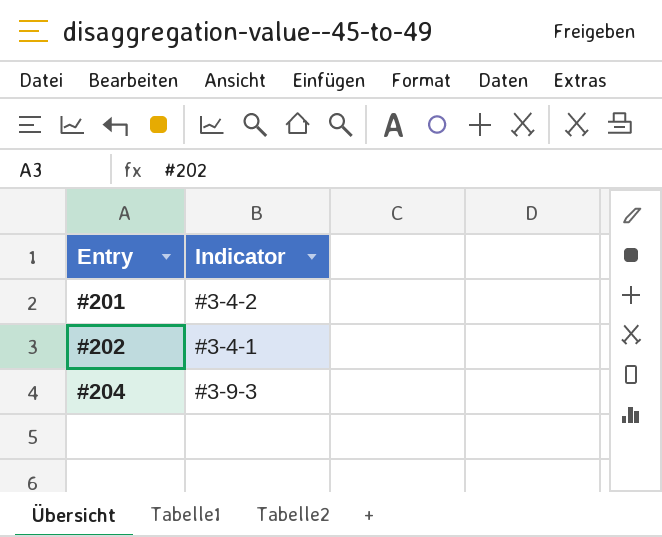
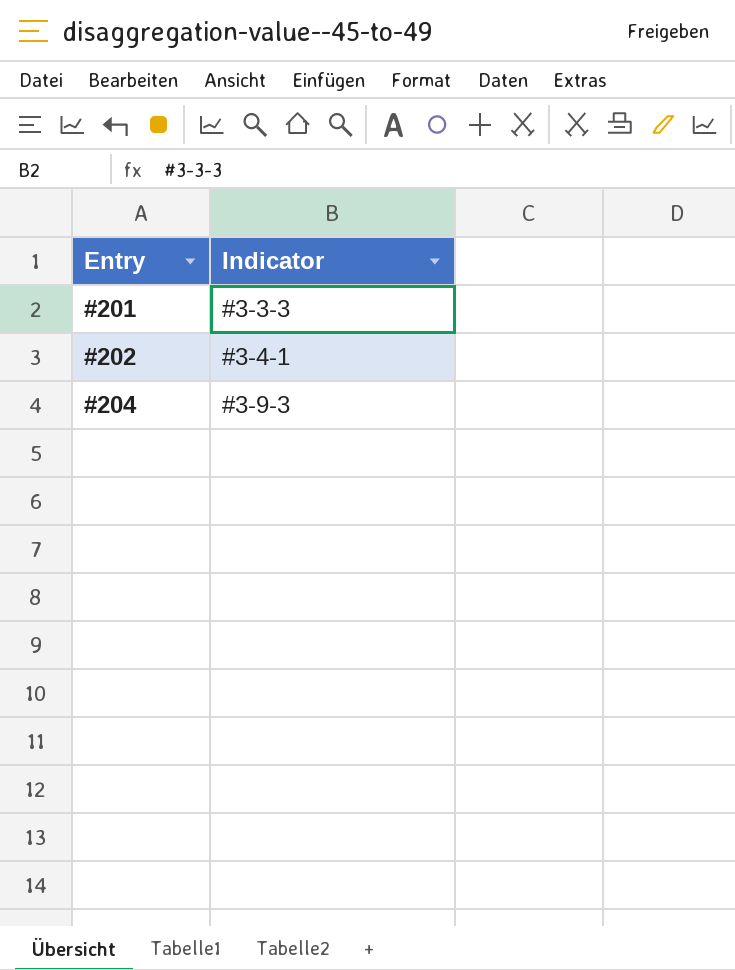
#201 | Indicator: #3-4-2 -> #3-3-3

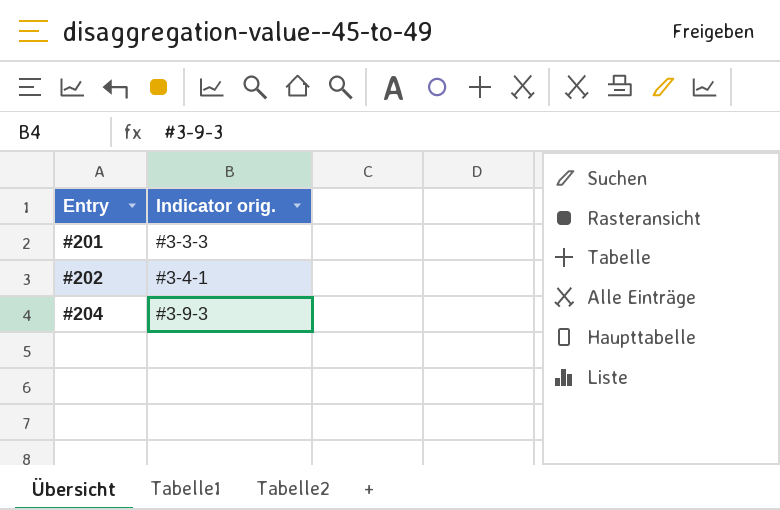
column name: Indicator -> Indicator orig.

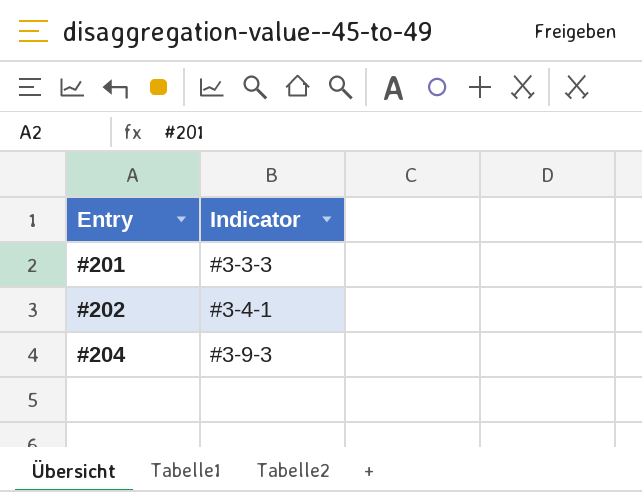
column name: Indicator orig. -> Indicator

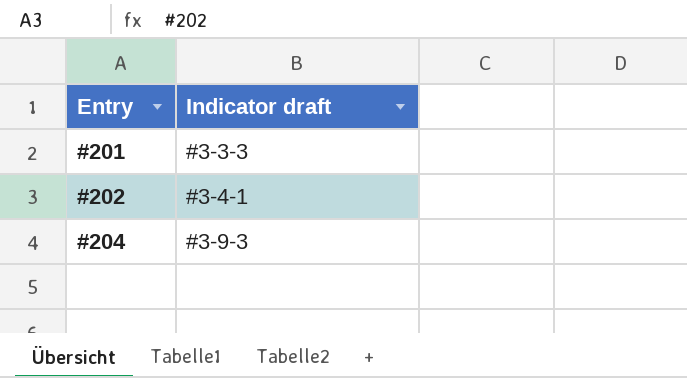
column name: Indicator -> Indicator draft

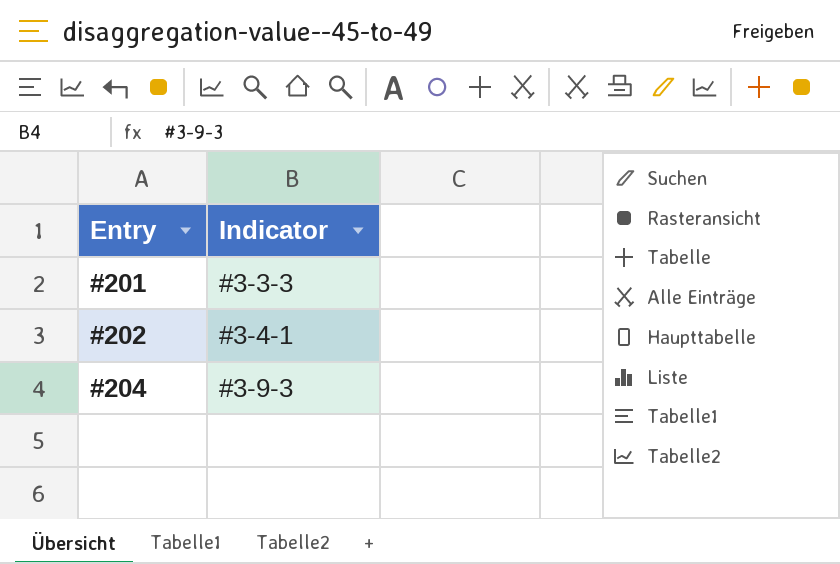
column name: Indicator draft -> Indicator

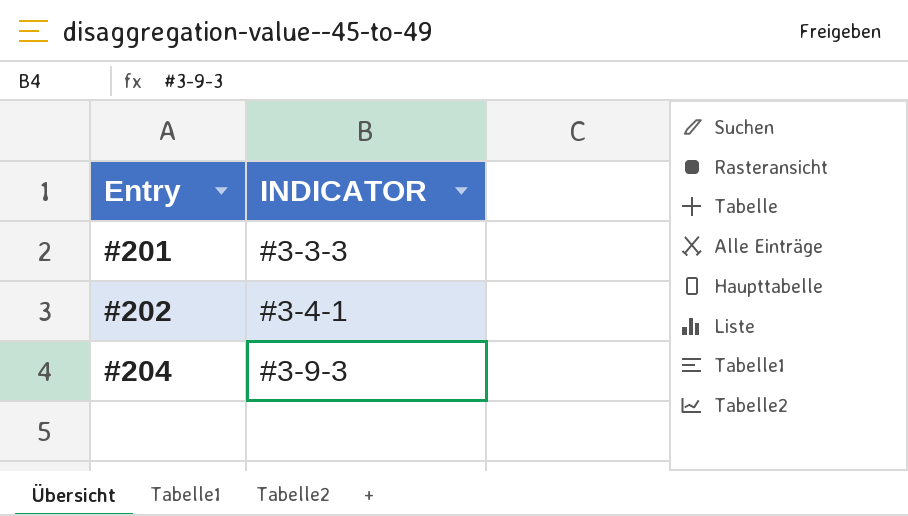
column name: Indicator -> INDICATOR

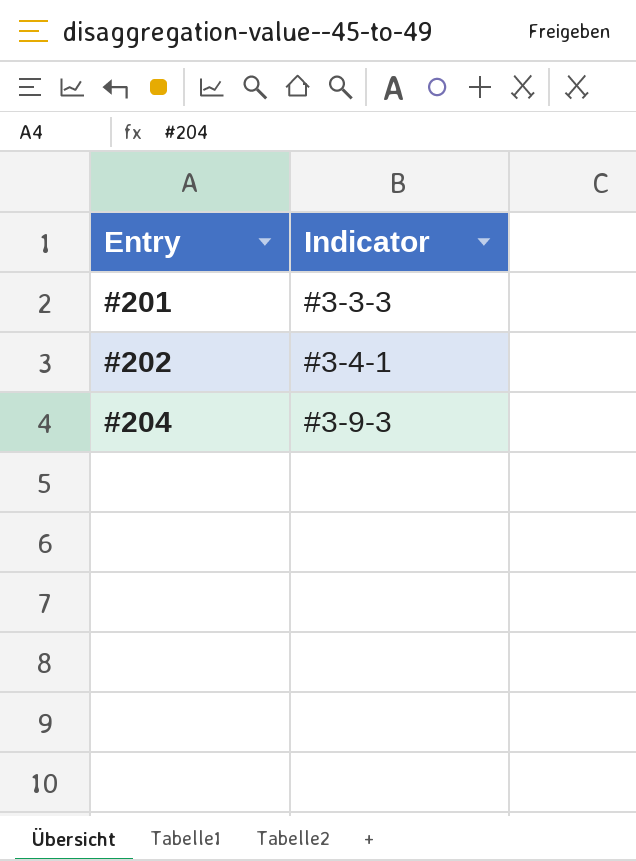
column name: INDICATOR -> Indicator

